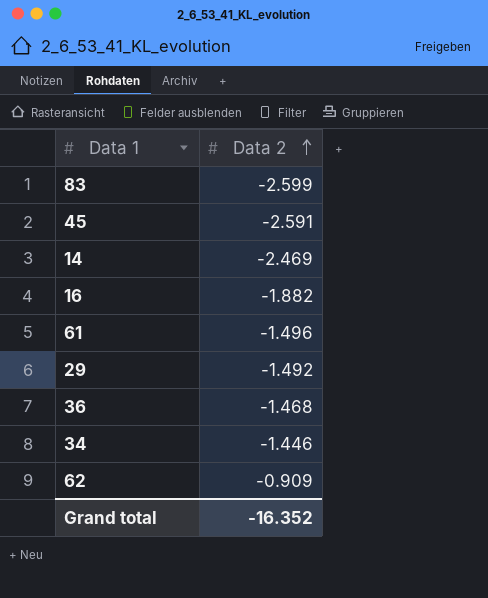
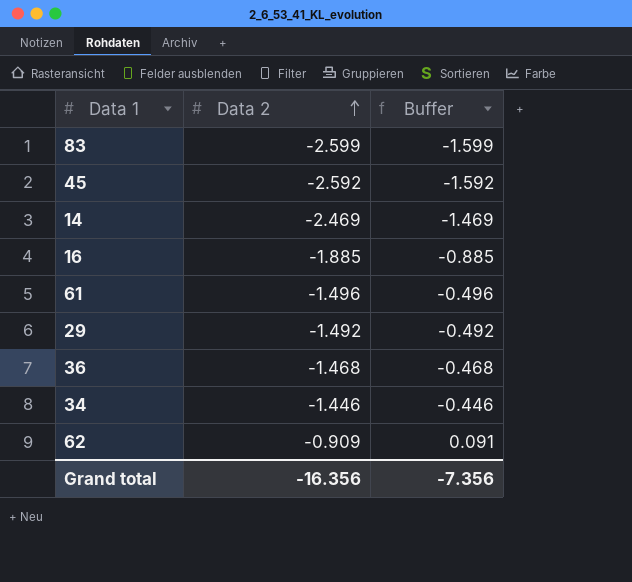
column Buffer | formula: none -> [Data 2] + 1
45 | Data 2: -2.591 -> -2.592
16 | Data 2: -1.882 -> -1.885
Grand total | Data 2: -16.352 -> -16.356

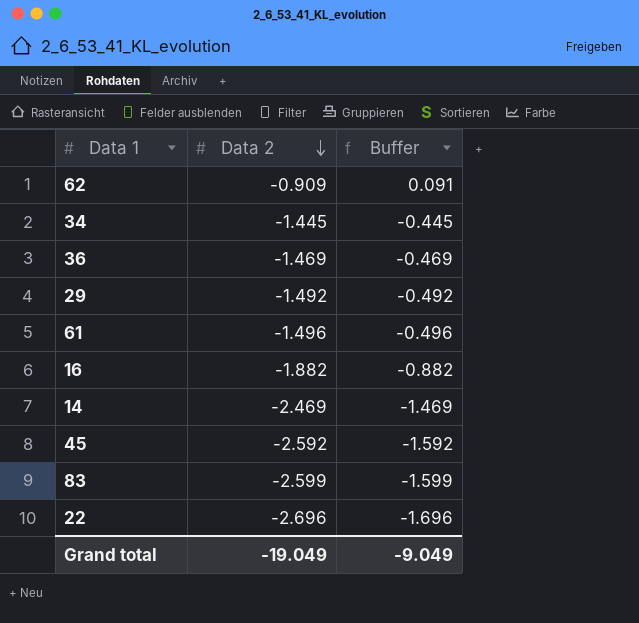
row order: Data 2 ascending -> Data 2 descending
34 | Data 2: -1.446 -> -1.445
34 | Buffer: -0.446 -> -0.445
36 | Data 2: -1.468 -> -1.469
36 | Buffer: -0.468 -> -0.469
16 | Data 2: -1.885 -> -1.882
16 | Buffer: -0.885 -> -0.882
row 22: none -> -2.696 | -1.696
Grand total | Data 2: -16.356 -> -19.049
Grand total | Buffer: -7.356 -> -9.049

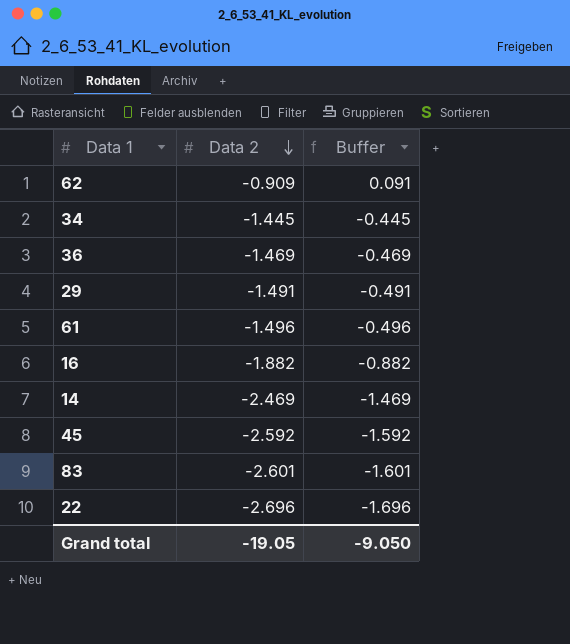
29 | Data 2: -1.492 -> -1.491
29 | Buffer: -0.492 -> -0.491
83 | Data 2: -2.599 -> -2.601
83 | Buffer: -1.599 -> -1.601
Grand total | Data 2: -19.049 -> -19.05
Grand total | Buffer: -9.049 -> -9.050

